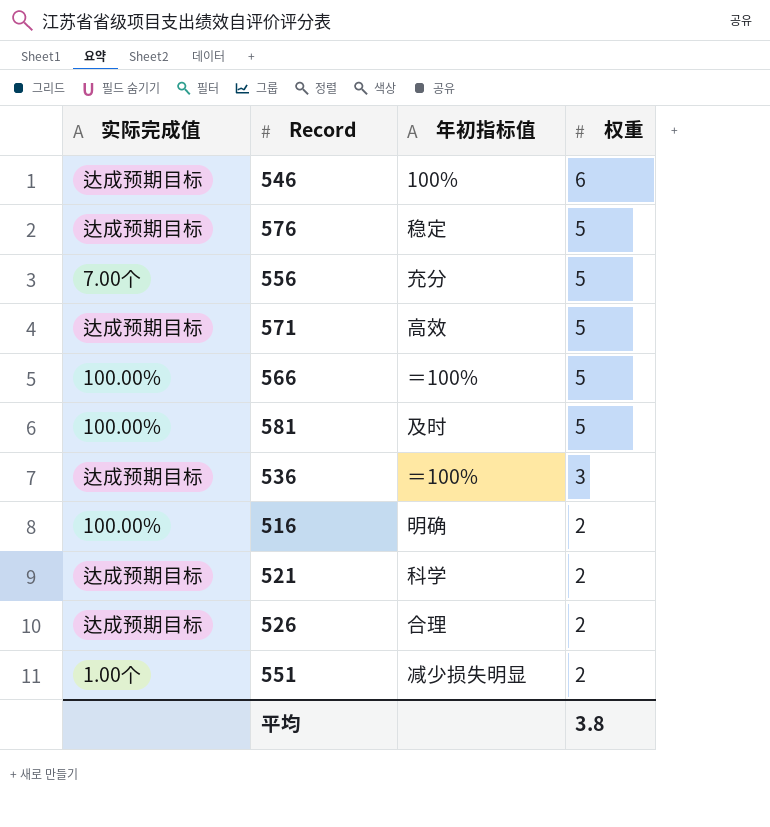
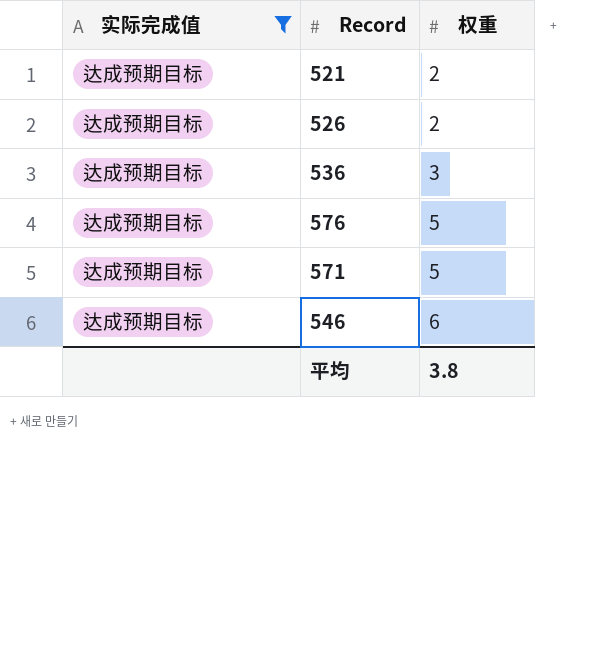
filter: none -> 实际完成值 = 达成预期目标
row order: 权重 descending -> 权重 ascending
column 年初指标值 | position: 3 -> none

